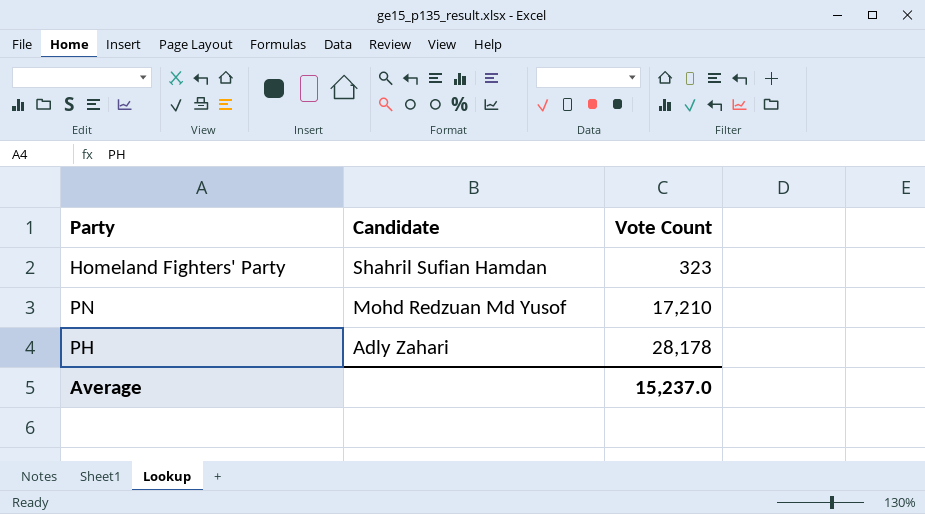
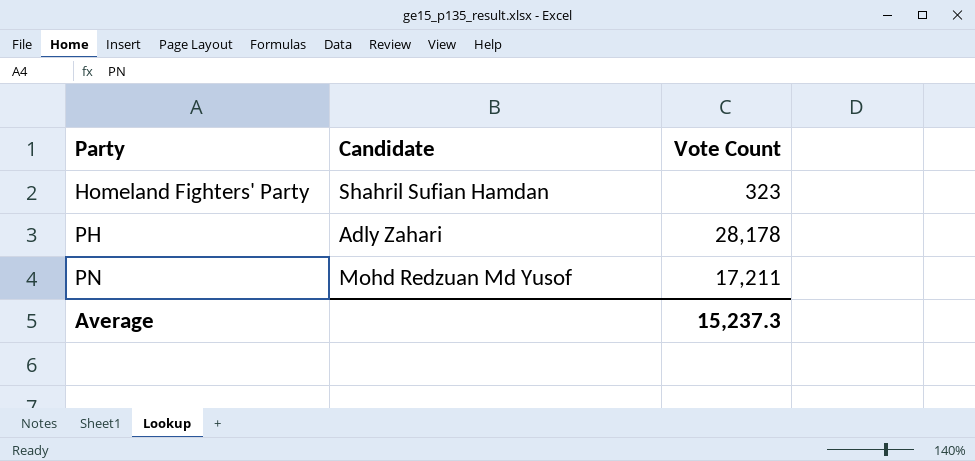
row order: Candidate descending -> Party ascending
PN | Vote Count: 17,210 -> 17,211
Average | Vote Count: 15,237.0 -> 15,237.3

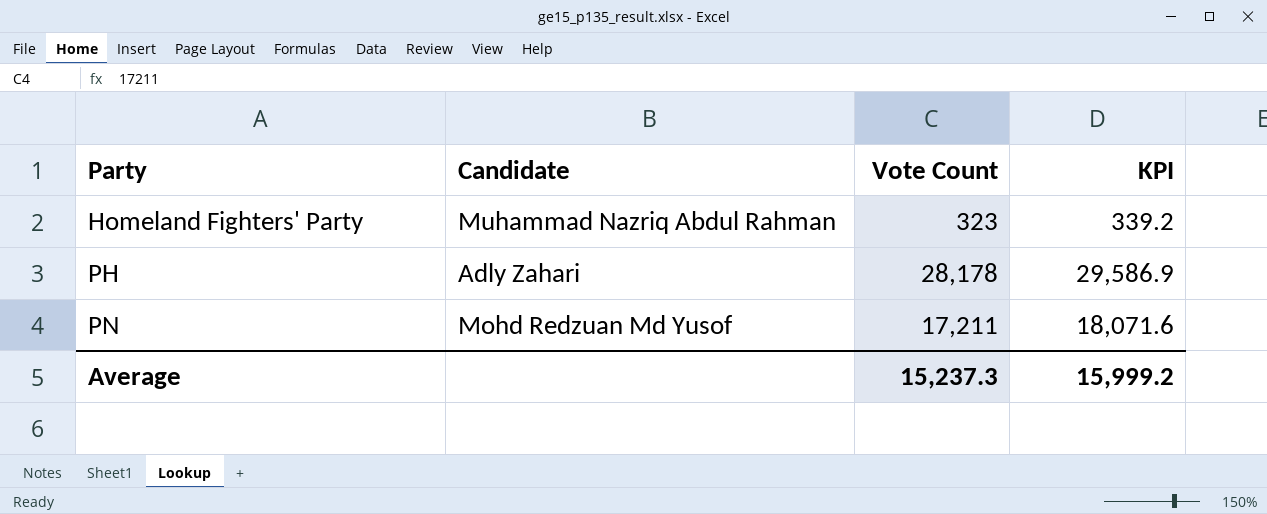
column KPI | formula: none -> [Vote Count] * 1.05
Homeland Fighters' Party | Candidate: Shahril Sufian Hamdan -> Muhammad Nazriq Abdul Rahman

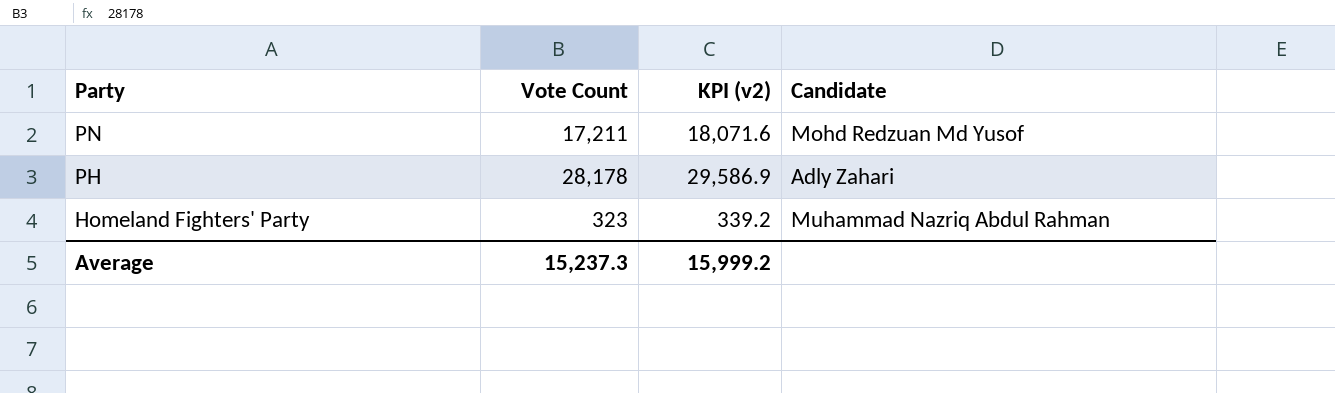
row order: Party ascending -> Party descending
column name: KPI -> KPI (v2)
column Candidate | position: 2 -> 4

